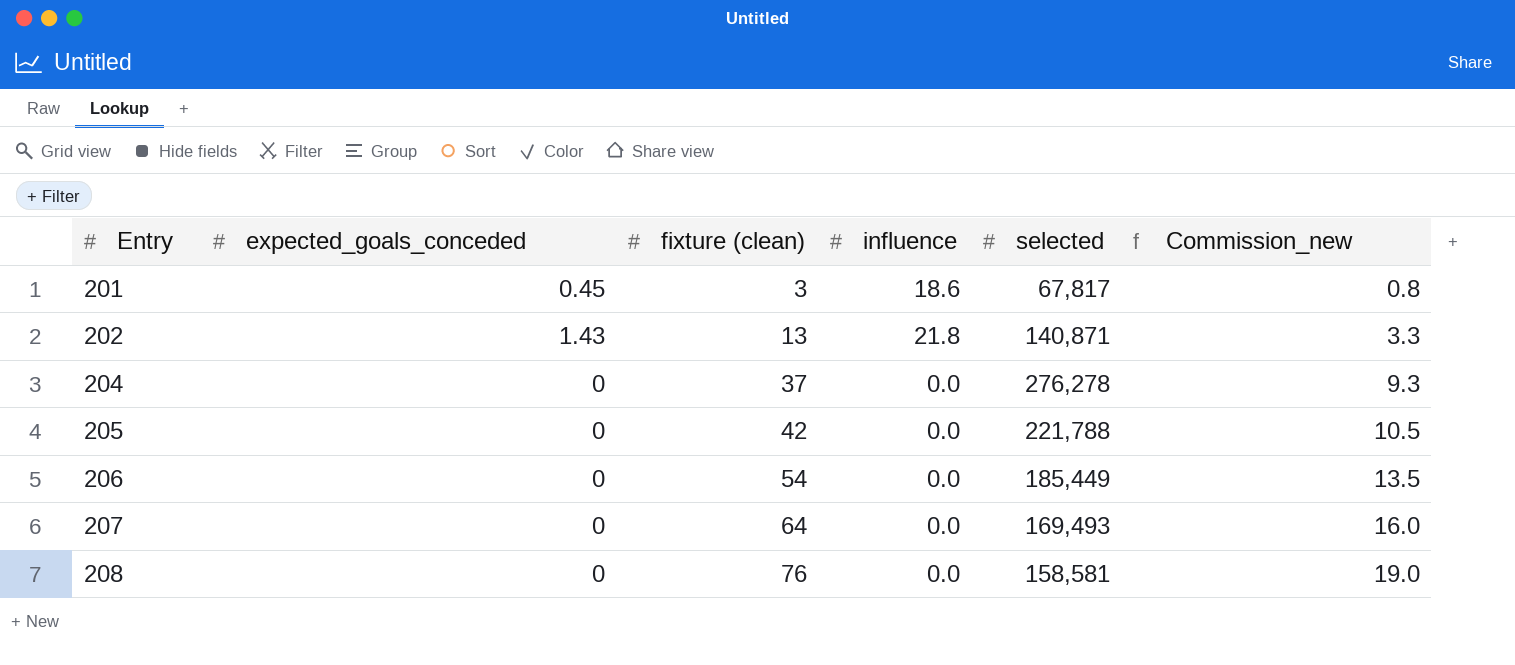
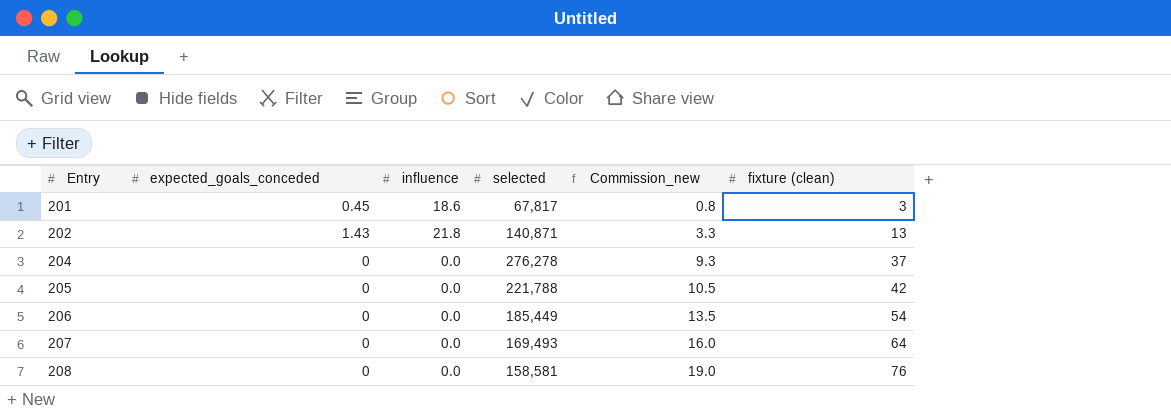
column fixture (clean) | position: 3 -> 6

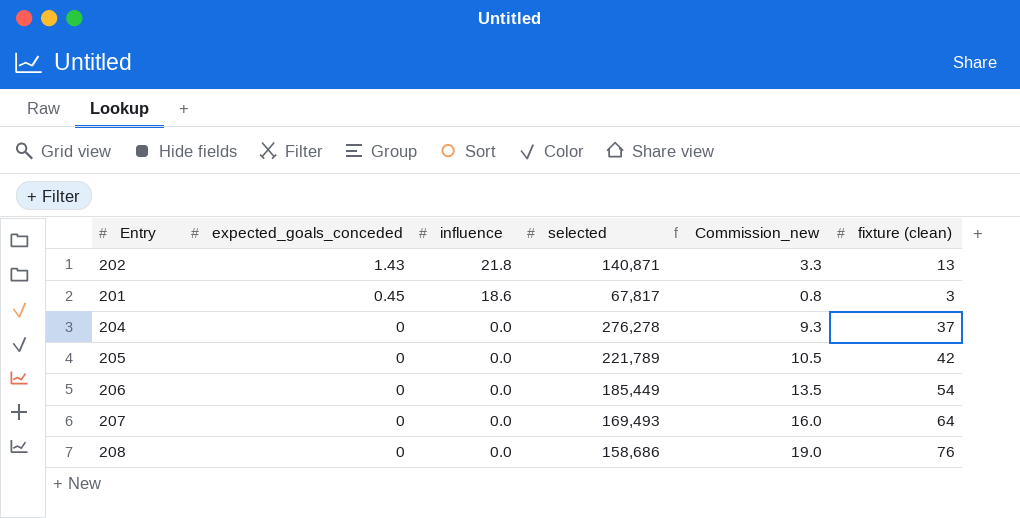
row order: Entry ascending -> expected_goals_conceded descending
205 | selected: 221,788 -> 221,789
208 | selected: 158,581 -> 158,686

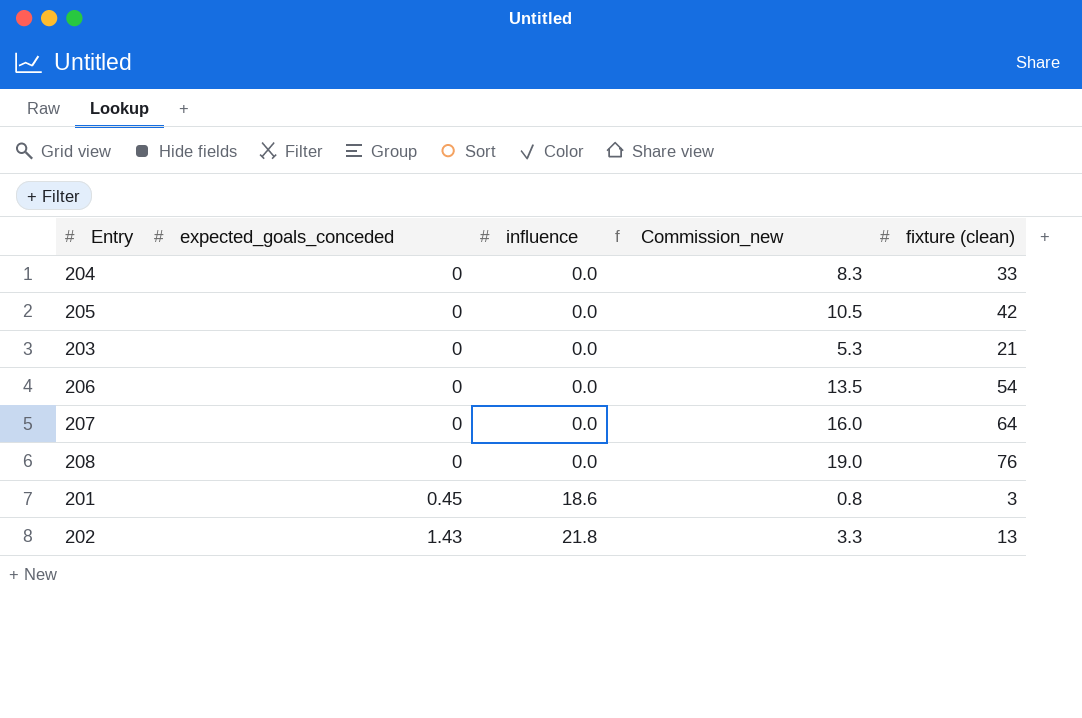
row order: expected_goals_conceded descending -> expected_goals_conceded ascending
column selected | position: 4 -> none
204 | Commission_new: 9.3 -> 8.3
204 | fixture (clean): 37 -> 33
row 203: none -> 0 | 0.0 | 5.3 | 21

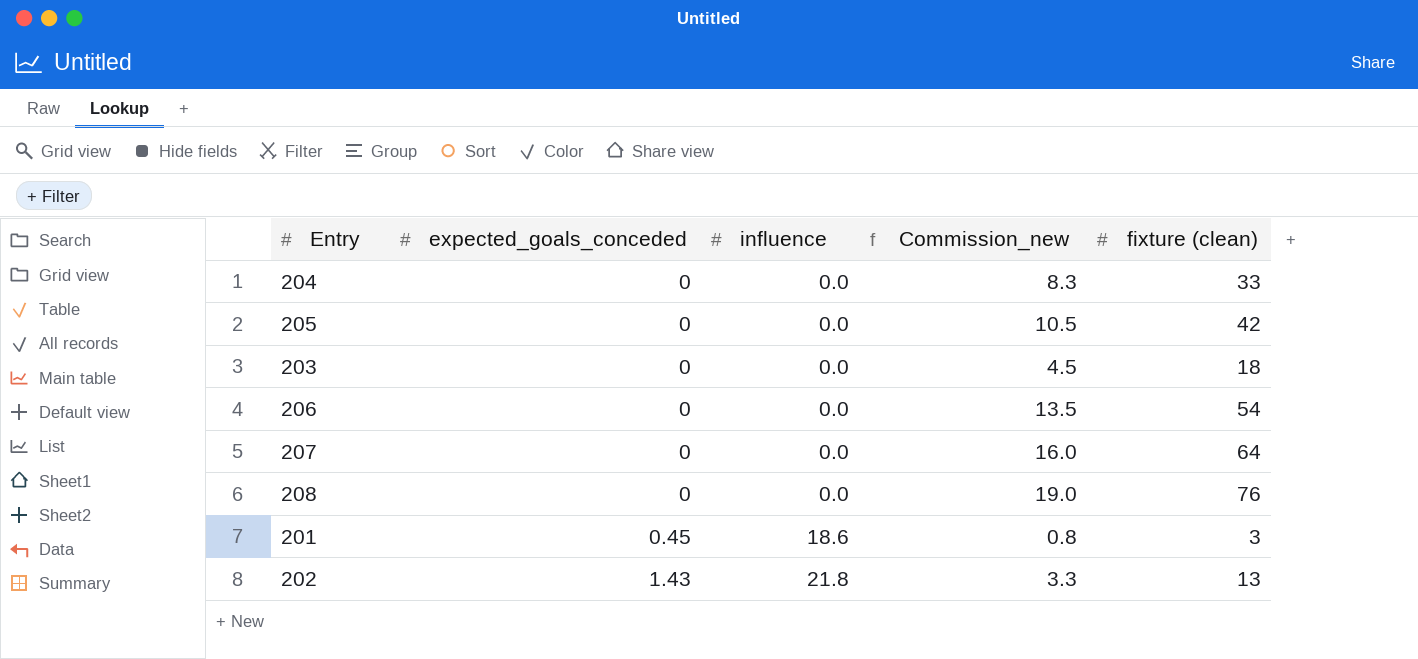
203 | Commission_new: 5.3 -> 4.5
203 | fixture (clean): 21 -> 18

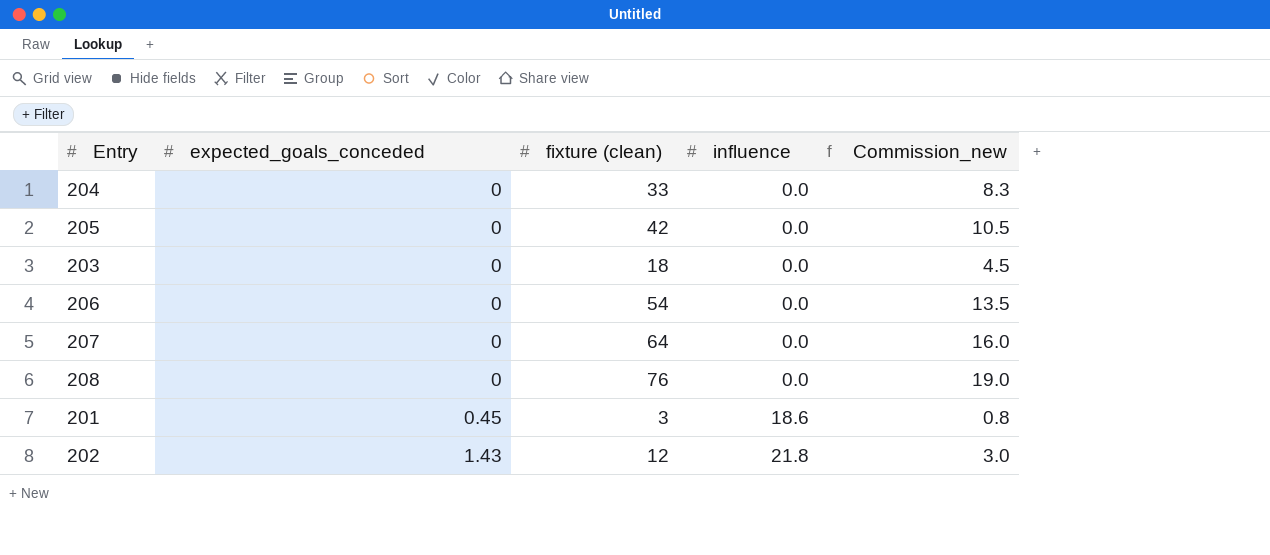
column fixture (clean) | position: 5 -> 3
202 | fixture (clean): 13 -> 12
202 | Commission_new: 3.3 -> 3.0

